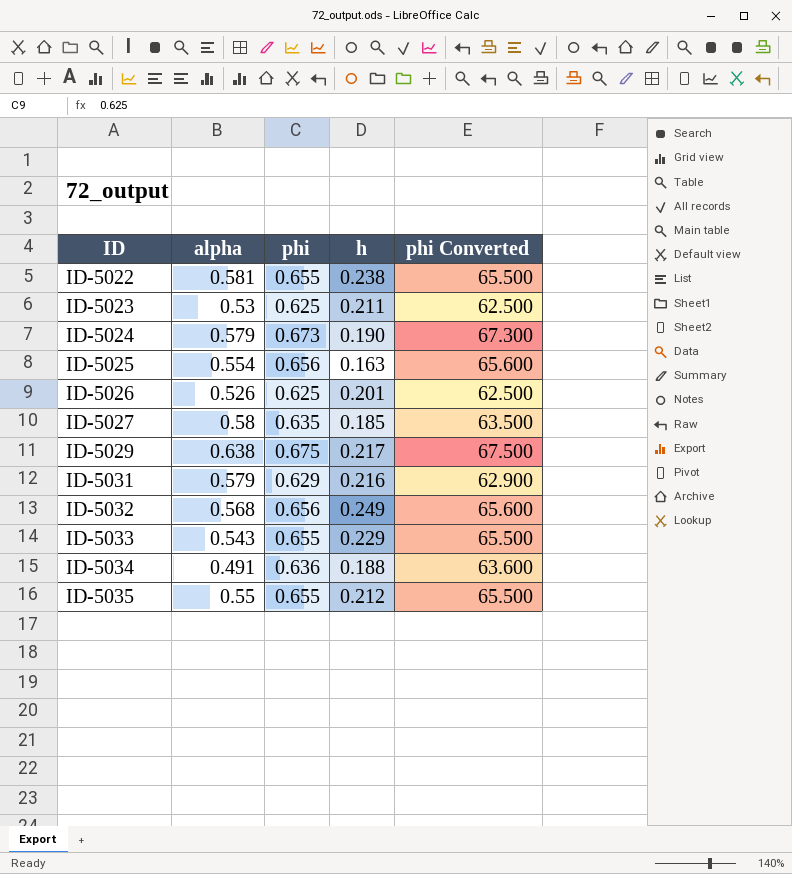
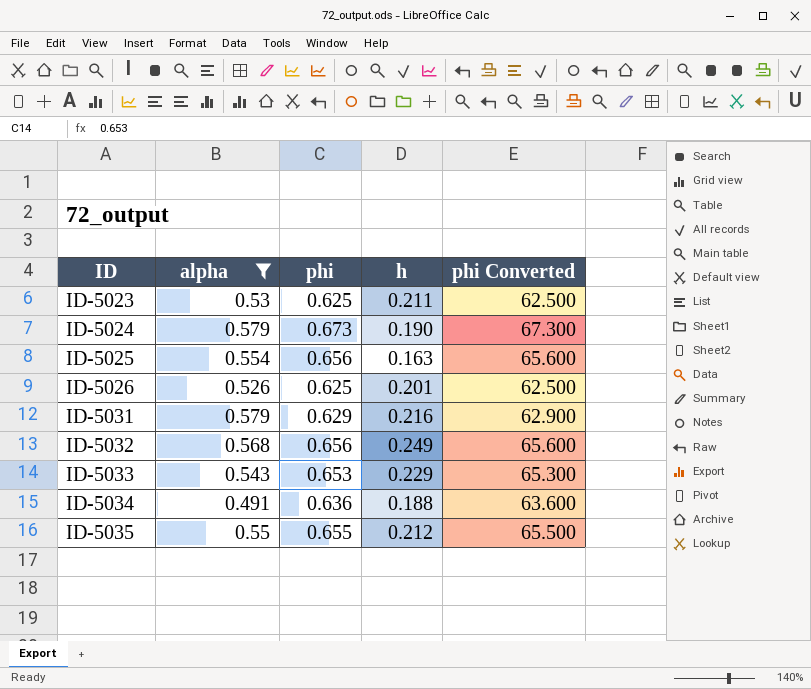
filter: none -> alpha <= 0.579
ID-5033 | phi: 0.655 -> 0.653
ID-5033 | phi Converted: 65.500 -> 65.300

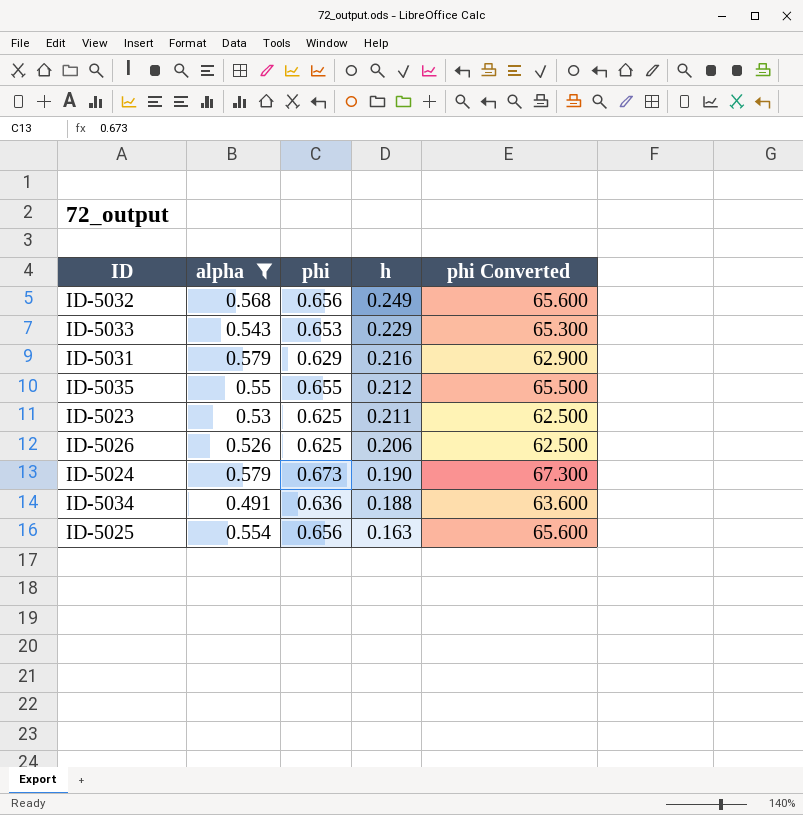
row order: ID ascending -> h descending
ID-5026 | h: 0.201 -> 0.206

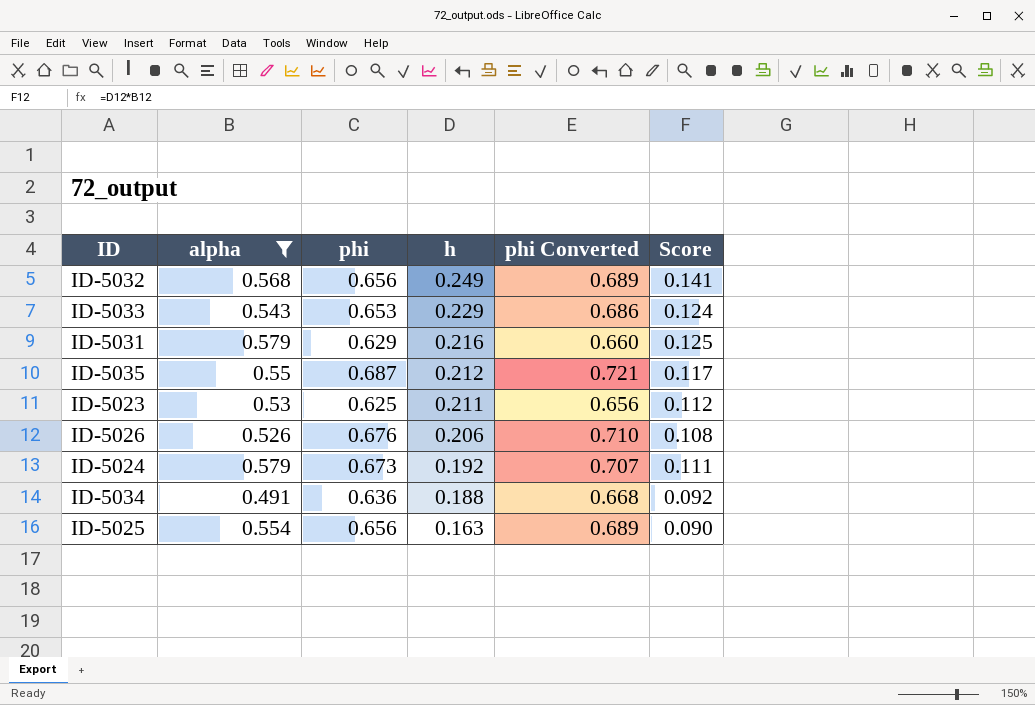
column phi Converted | formula: [phi] * 100 -> [phi] * 1.05
column Score | formula: none -> [alpha] * [h]
ID-5035 | phi: 0.655 -> 0.687
ID-5026 | phi: 0.625 -> 0.676
ID-5024 | h: 0.190 -> 0.192

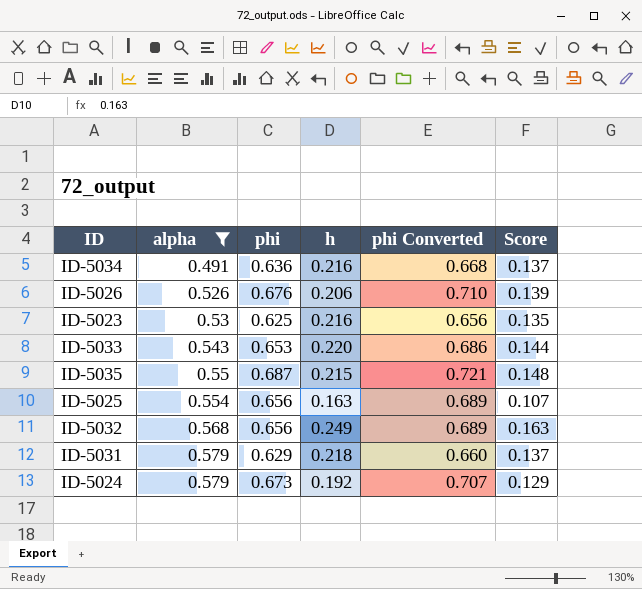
row order: h descending -> alpha ascending
column Score | formula: [alpha] * [h] -> [phi] * [h]
ID-5034 | h: 0.188 -> 0.216
ID-5023 | h: 0.211 -> 0.216
ID-5033 | h: 0.229 -> 0.220
ID-5035 | h: 0.212 -> 0.215
ID-5031 | h: 0.216 -> 0.218

